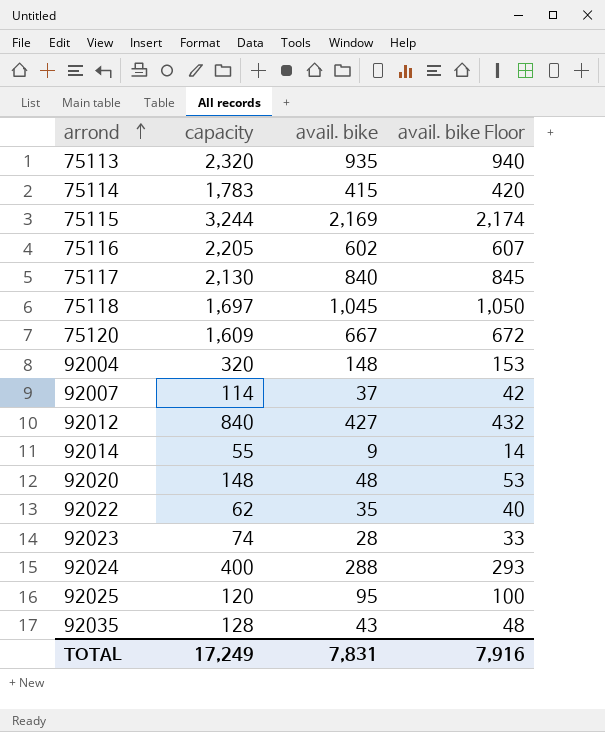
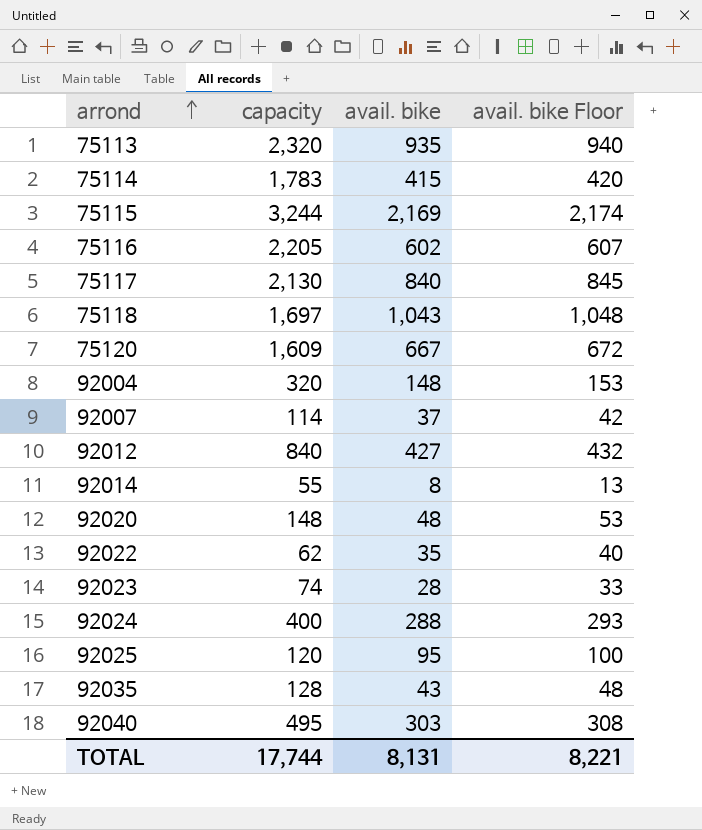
75118 | avail. bike: 1,045 -> 1,043
75118 | avail. bike Floor: 1,050 -> 1,048
92014 | avail. bike: 9 -> 8
92014 | avail. bike Floor: 14 -> 13
row 92040: none -> 495 | 303 | 308
TOTAL | capacity: 17,249 -> 17,744
TOTAL | avail. bike: 7,831 -> 8,131
TOTAL | avail. bike Floor: 7,916 -> 8,221

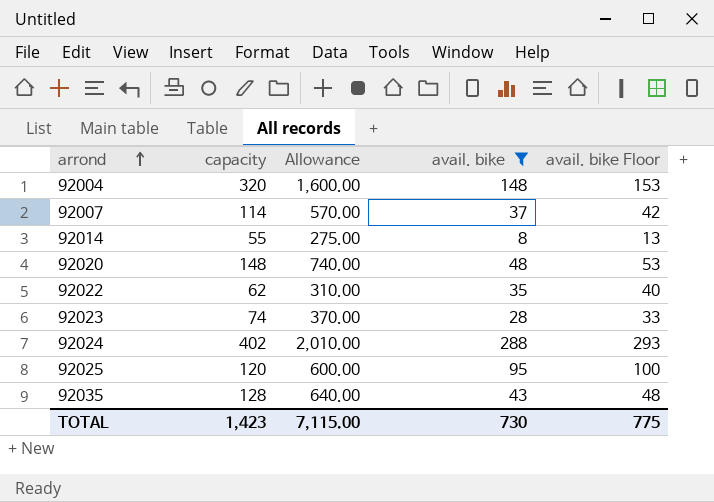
filter: none -> avail. bike <= 288
column Allowance | formula: none -> [capacity] * 5
92024 | capacity: 400 -> 402
TOTAL | capacity: 17,744 -> 1,423
TOTAL | avail. bike: 8,131 -> 730
TOTAL | avail. bike Floor: 8,221 -> 775

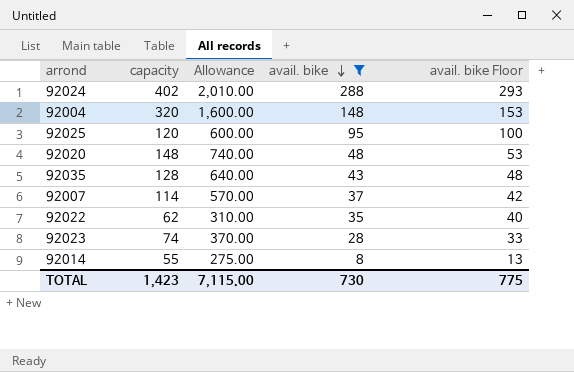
row order: arrond ascending -> avail. bike descending

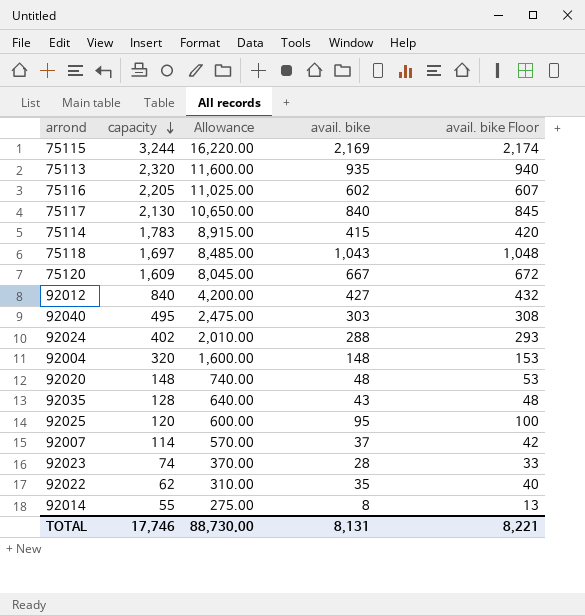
filter: avail. bike <= 288 -> none
row order: avail. bike descending -> capacity descending
TOTAL | capacity: 1,423 -> 17,746
TOTAL | Allowance: 7,115.00 -> 88,730.00
TOTAL | avail. bike: 730 -> 8,131
TOTAL | avail. bike Floor: 775 -> 8,221

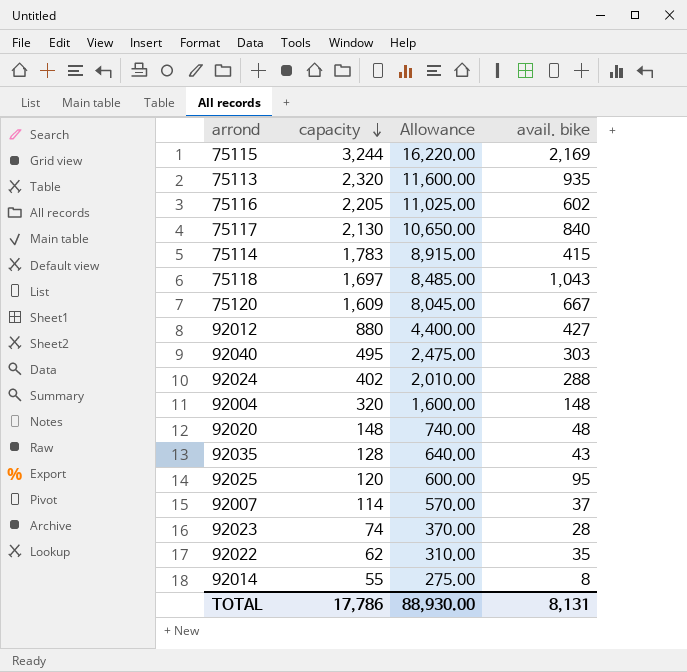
column avail. bike Floor | formula: [avail. bike] + 5 -> none
92012 | capacity: 840 -> 880
92012 | Allowance: 4,200.00 -> 4,400.00
TOTAL | capacity: 17,746 -> 17,786
TOTAL | Allowance: 88,730.00 -> 88,930.00

